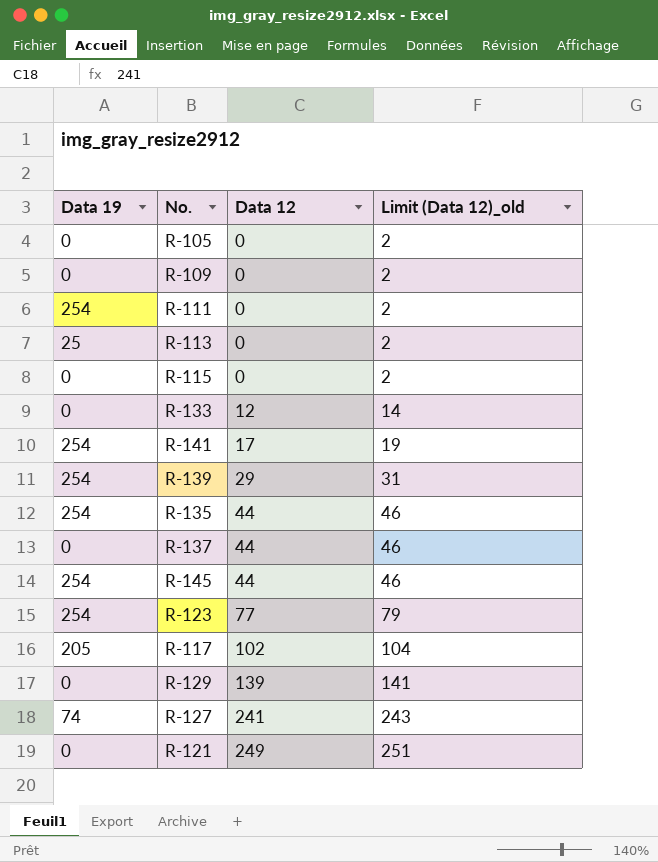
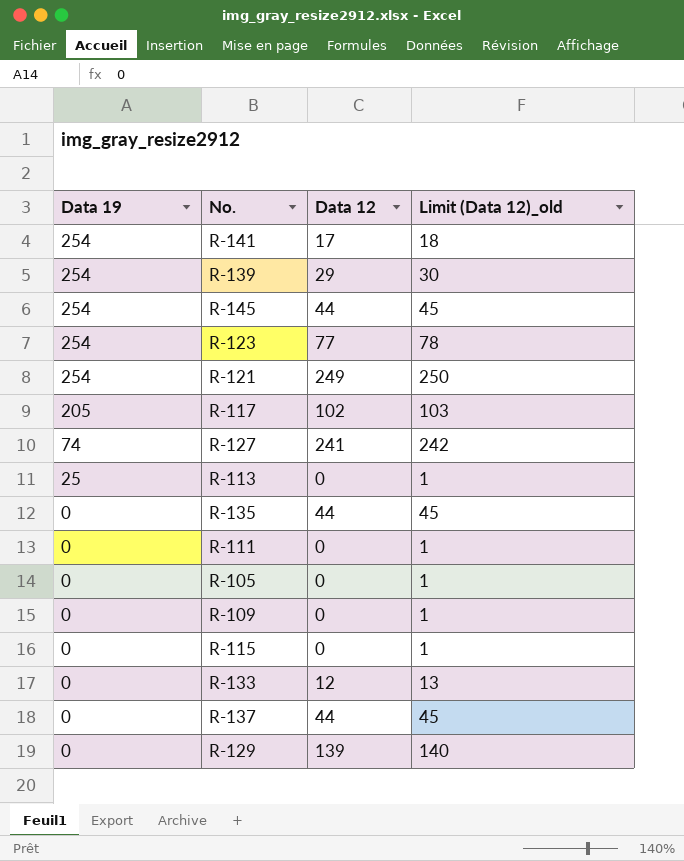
row order: Data 12 ascending -> Data 19 descending
column Limit (Data 12)_old | formula: [Data 12] + 2 -> [Data 12] + 1
R-121 | Data 19: 0 -> 254
R-135 | Data 19: 254 -> 0
R-111 | Data 19: 254 -> 0

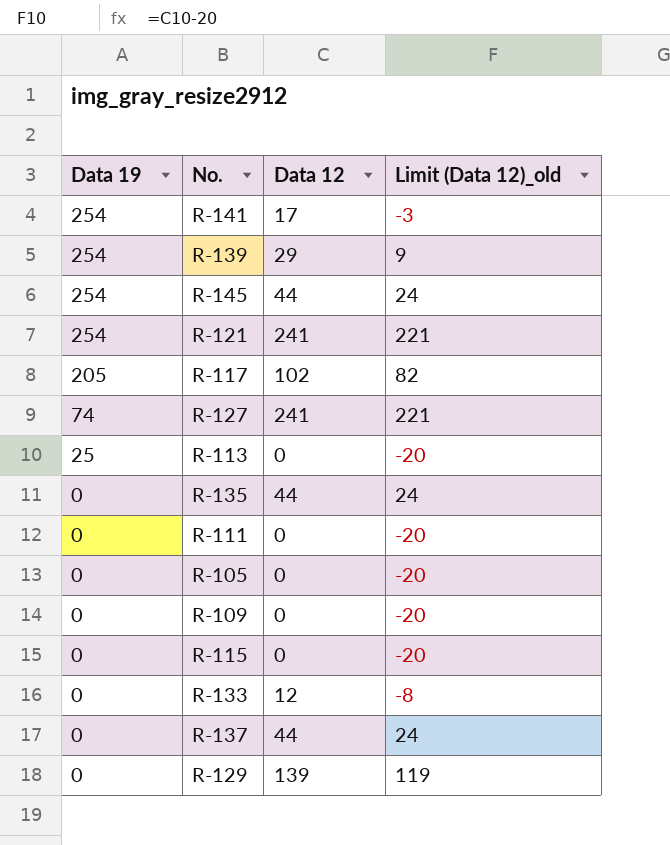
column Limit (Data 12)_old | formula: [Data 12] + 1 -> [Data 12] - 20
row R-123: 254 | 77 | 78 -> none
R-121 | Data 12: 249 -> 241

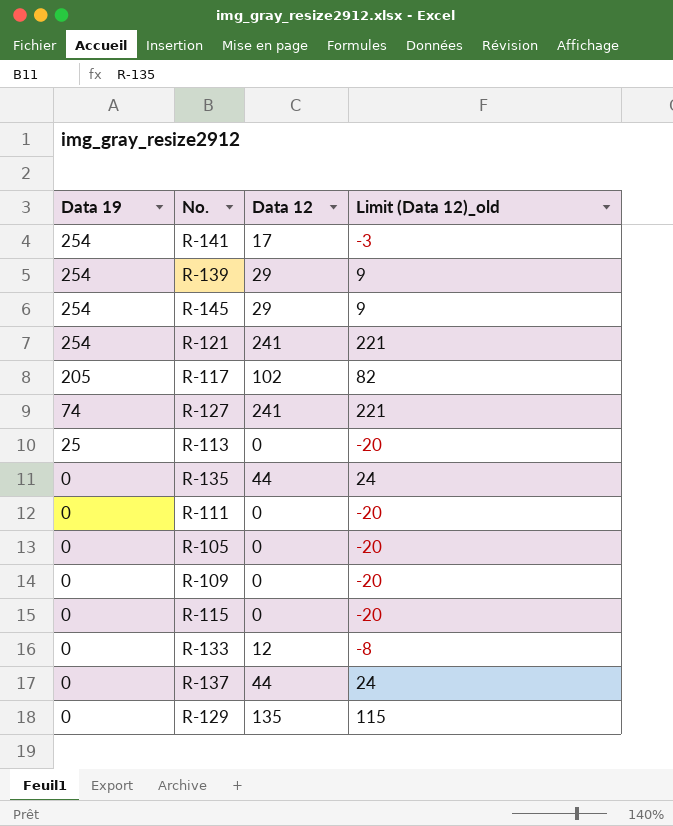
R-145 | Data 12: 44 -> 29
R-145 | Limit (Data 12)_old: 24 -> 9
R-129 | Data 12: 139 -> 135
R-129 | Limit (Data 12)_old: 119 -> 115

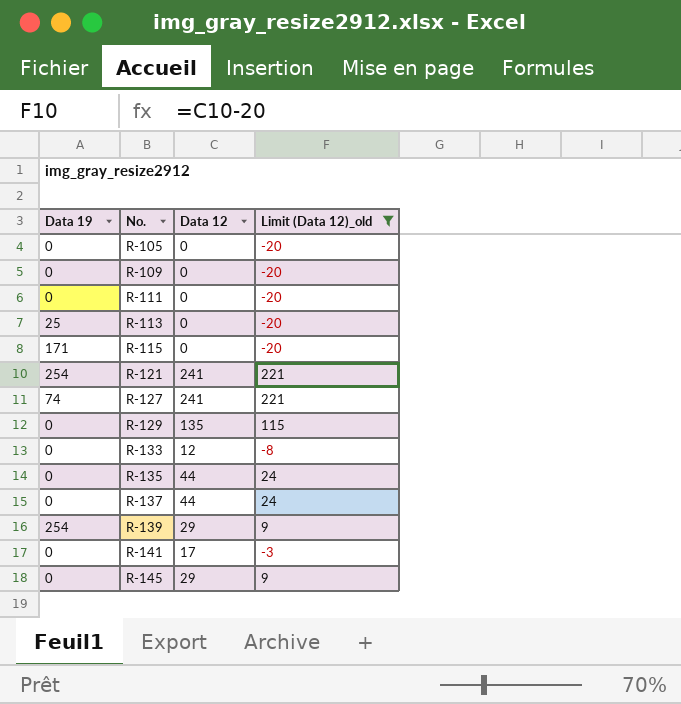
filter: none -> Limit (Data 12)_old != 82
row order: Data 19 descending -> No. ascending
R-115 | Data 19: 0 -> 171
R-141 | Data 19: 254 -> 0
R-145 | Data 19: 254 -> 0

